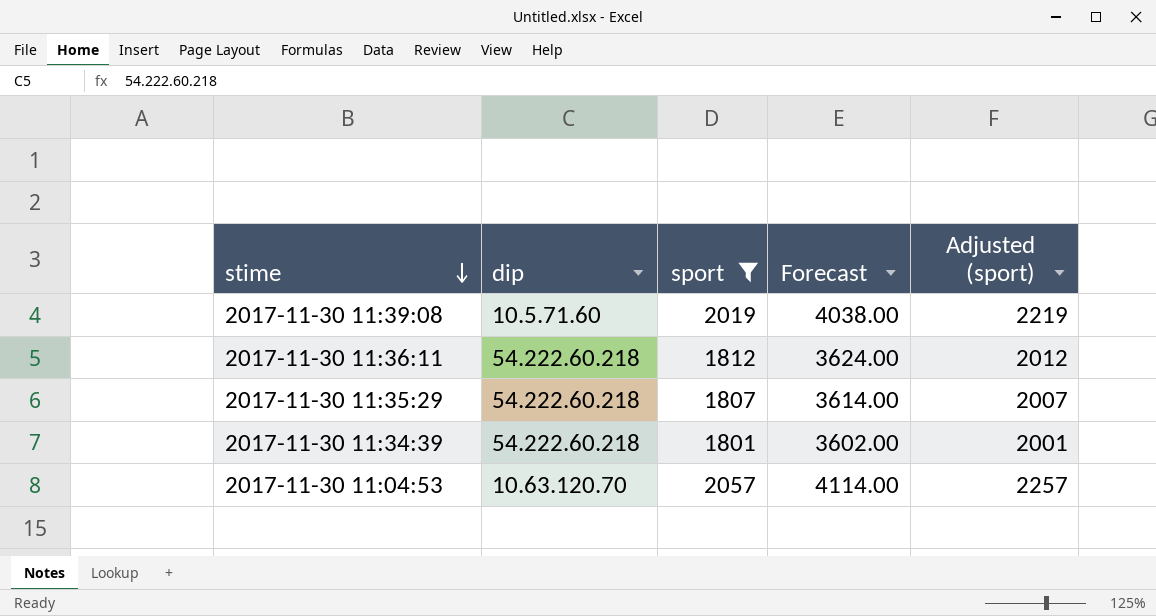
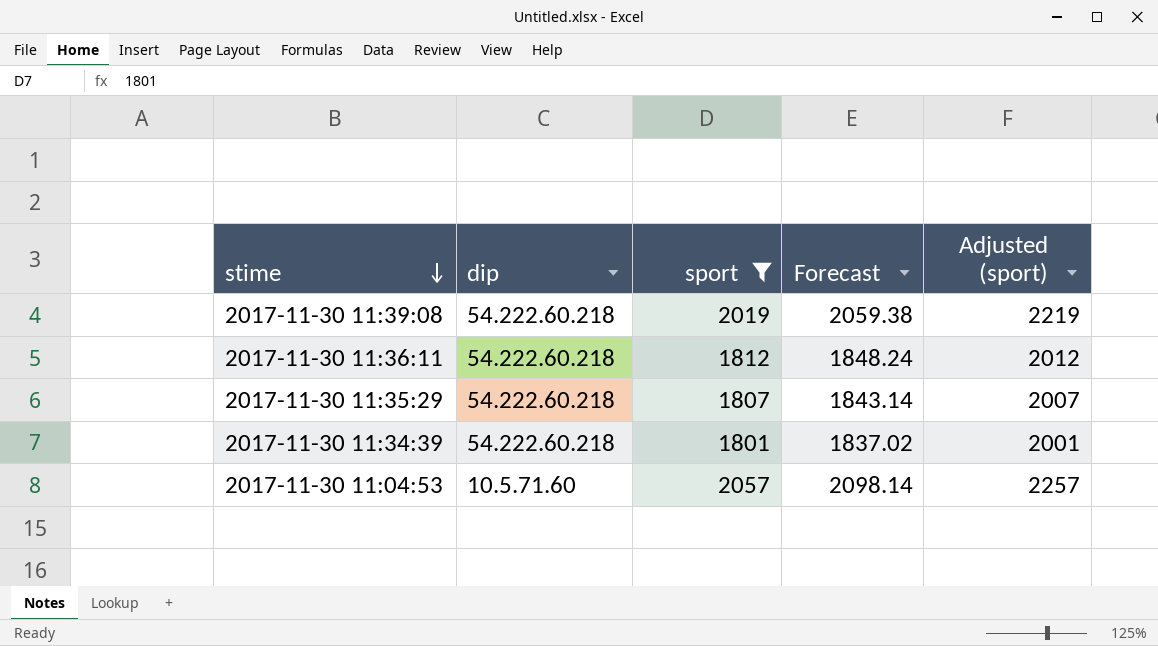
column Forecast | formula: [sport] * 2 -> [sport] * 1.02
2017-11-30 11:39:08 | dip: 10.5.71.60 -> 54.222.60.218
2017-11-30 11:04:53 | dip: 10.63.120.70 -> 10.5.71.60

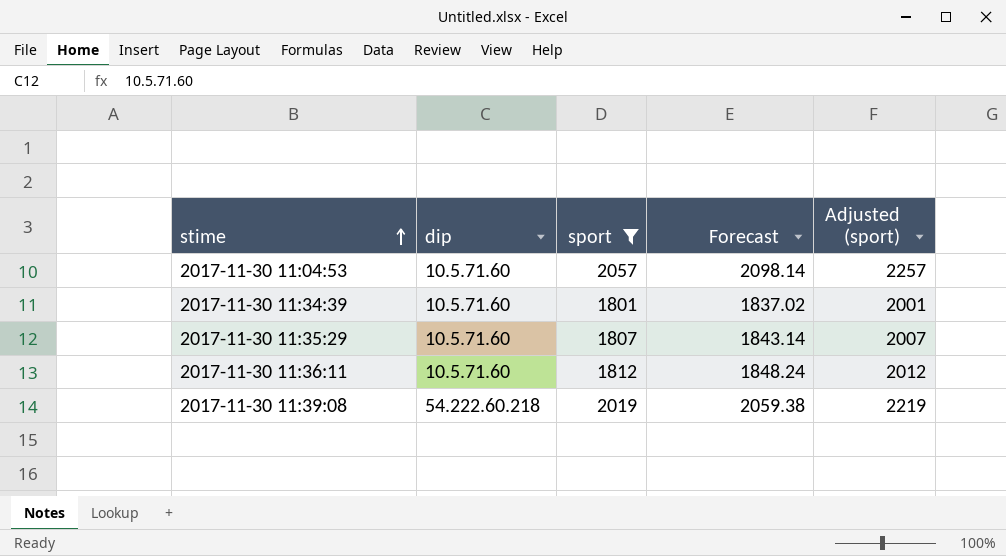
row order: stime descending -> stime ascending
2017-11-30 11:34:39 | dip: 54.222.60.218 -> 10.5.71.60
2017-11-30 11:35:29 | dip: 54.222.60.218 -> 10.5.71.60
2017-11-30 11:36:11 | dip: 54.222.60.218 -> 10.5.71.60

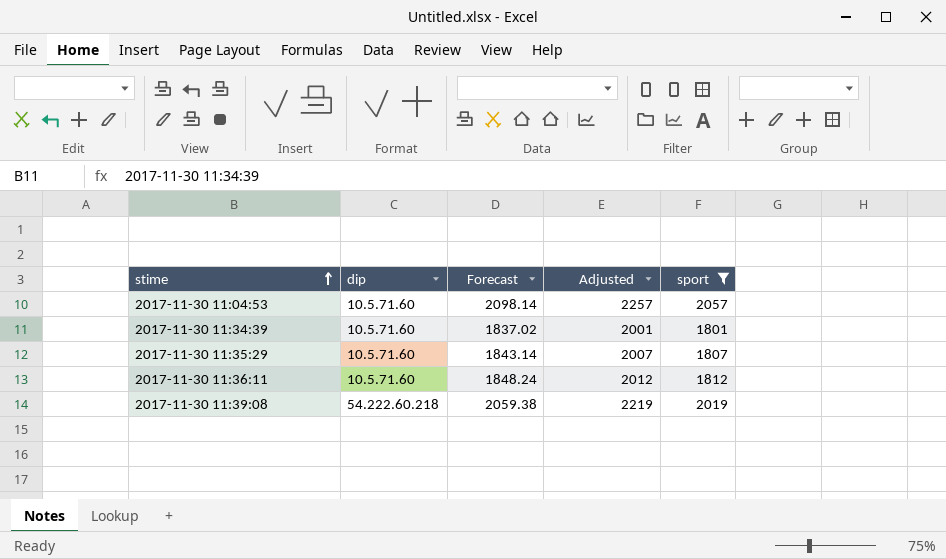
column name: Adjusted (sport) -> Adjusted
column sport | position: 3 -> 5

